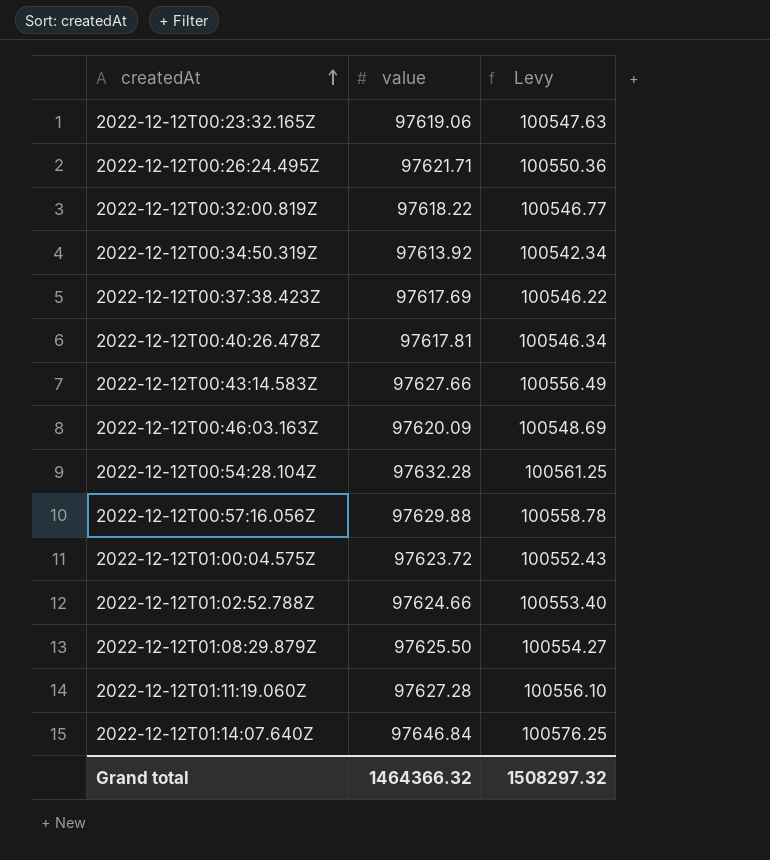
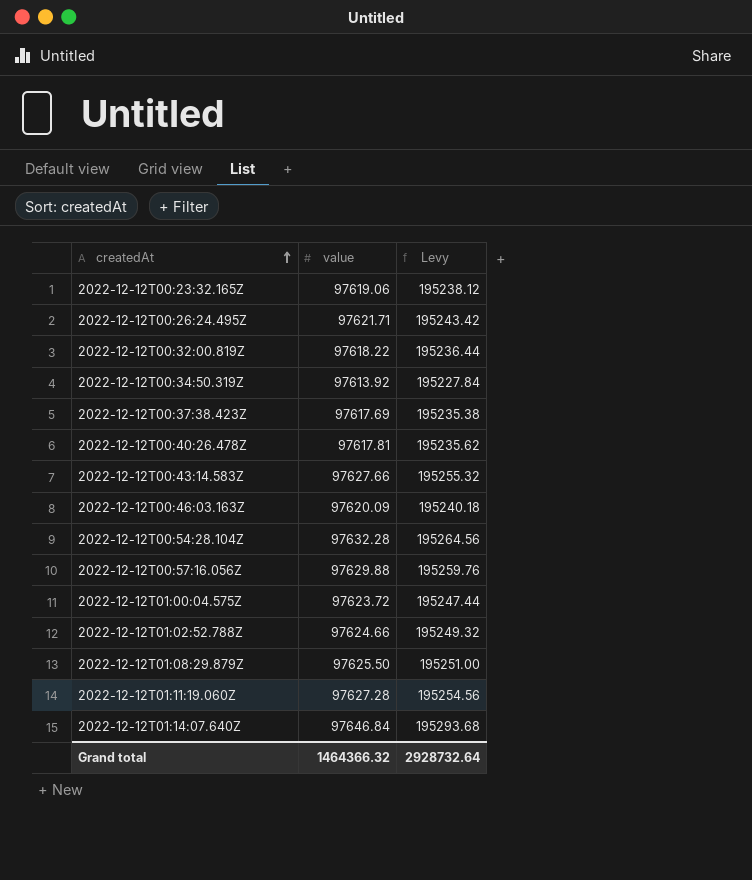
column Levy | formula: [value] * 1.03 -> [value] * 2
Grand total | Levy: 1508297.32 -> 2928732.64

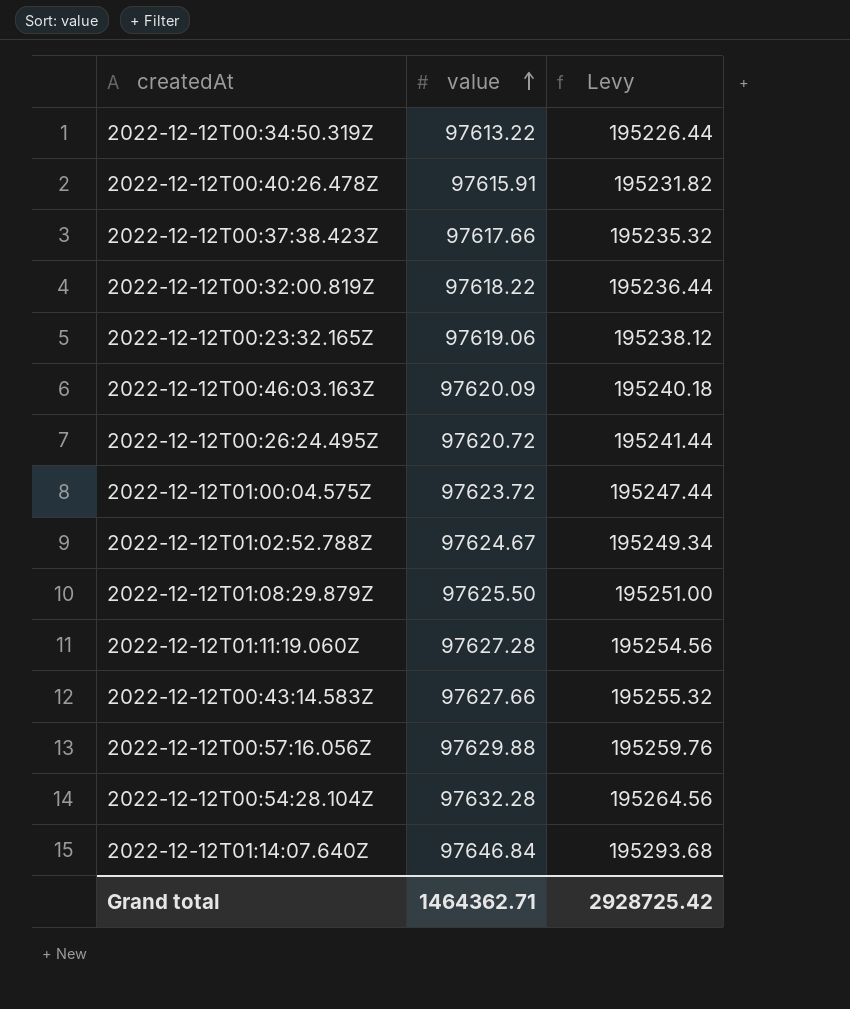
row order: createdAt ascending -> value ascending
2022-12-12T00:34:50.319Z | value: 97613.92 -> 97613.22
2022-12-12T00:34:50.319Z | Levy: 195227.84 -> 195226.44
2022-12-12T00:40:26.478Z | value: 97617.81 -> 97615.91
2022-12-12T00:40:26.478Z | Levy: 195235.62 -> 195231.82
2022-12-12T00:37:38.423Z | value: 97617.69 -> 97617.66
2022-12-12T00:37:38.423Z | Levy: 195235.38 -> 195235.32
2022-12-12T00:26:24.495Z | value: 97621.71 -> 97620.72
2022-12-12T00:26:24.495Z | Levy: 195243.42 -> 195241.44
2022-12-12T01:02:52.788Z | value: 97624.66 -> 97624.67
2022-12-12T01:02:52.788Z | Levy: 195249.32 -> 195249.34
Grand total | value: 1464366.32 -> 1464362.71
Grand total | Levy: 2928732.64 -> 2928725.42

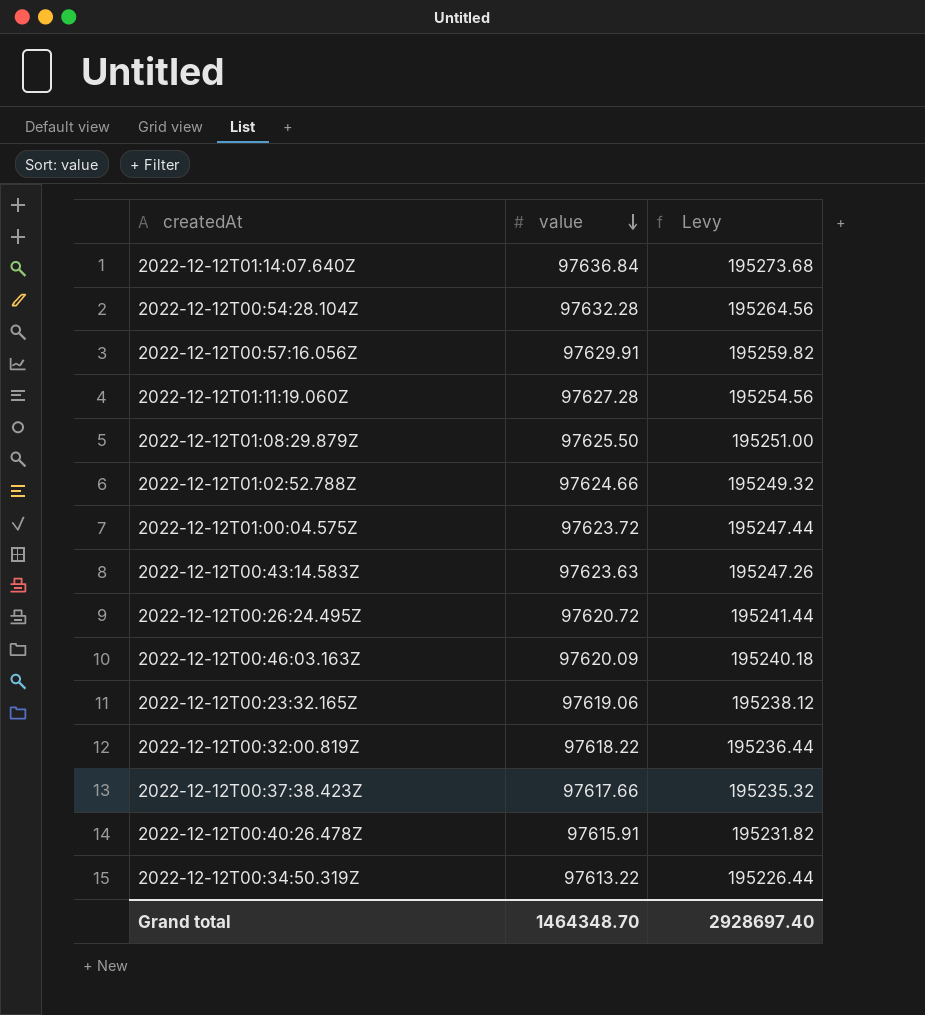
row order: value ascending -> value descending
2022-12-12T01:14:07.640Z | value: 97646.84 -> 97636.84
2022-12-12T01:14:07.640Z | Levy: 195293.68 -> 195273.68
2022-12-12T00:57:16.056Z | value: 97629.88 -> 97629.91
2022-12-12T00:57:16.056Z | Levy: 195259.76 -> 195259.82
2022-12-12T01:02:52.788Z | value: 97624.67 -> 97624.66
2022-12-12T01:02:52.788Z | Levy: 195249.34 -> 195249.32
2022-12-12T00:43:14.583Z | value: 97627.66 -> 97623.63
2022-12-12T00:43:14.583Z | Levy: 195255.32 -> 195247.26
Grand total | value: 1464362.71 -> 1464348.70
Grand total | Levy: 2928725.42 -> 2928697.40

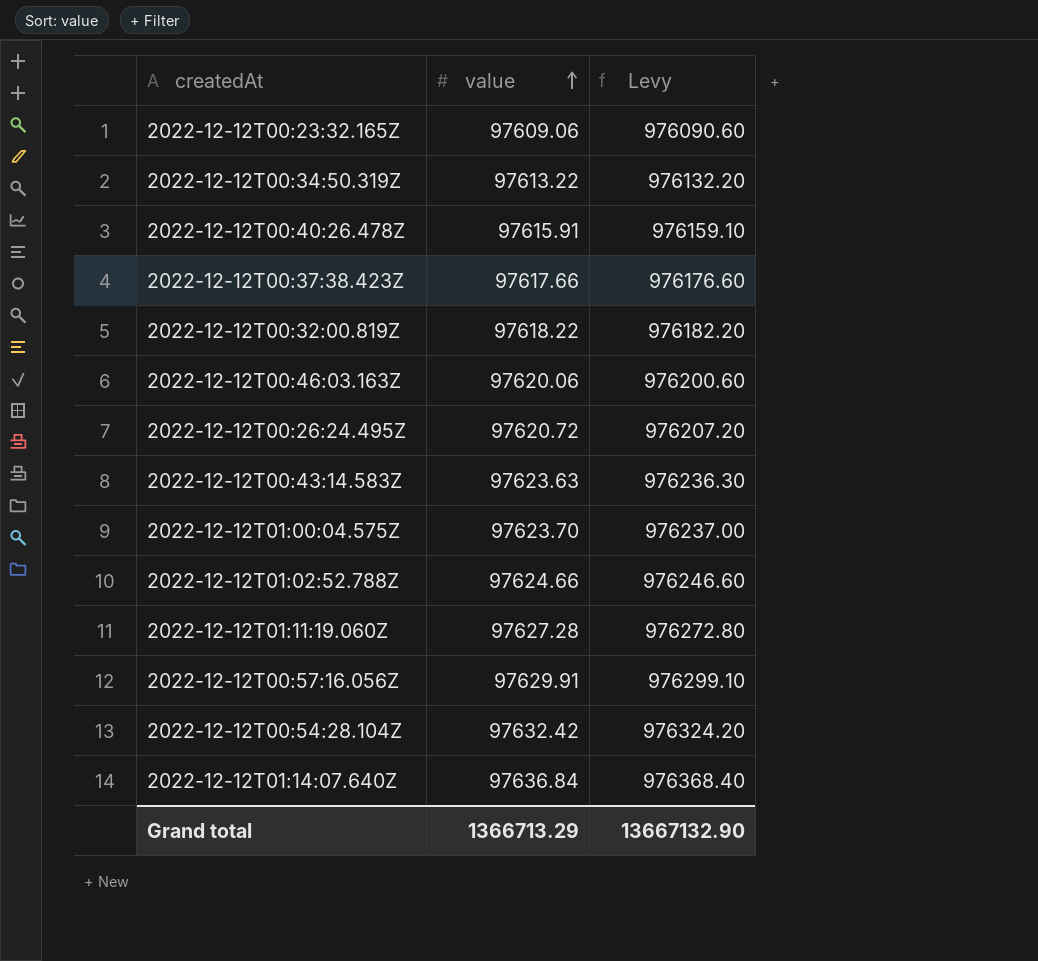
row order: value descending -> value ascending
column Levy | formula: [value] * 2 -> [value] * 10
row 2022-12-12T01:08:29.879Z: 97625.50 | 195251.00 -> none
2022-12-12T00:23:32.165Z | value: 97619.06 -> 97609.06
2022-12-12T00:46:03.163Z | value: 97620.09 -> 97620.06
2022-12-12T01:00:04.575Z | value: 97623.72 -> 97623.70
2022-12-12T00:54:28.104Z | value: 97632.28 -> 97632.42
Grand total | value: 1464348.70 -> 1366713.29
Grand total | Levy: 2928697.40 -> 13667132.90

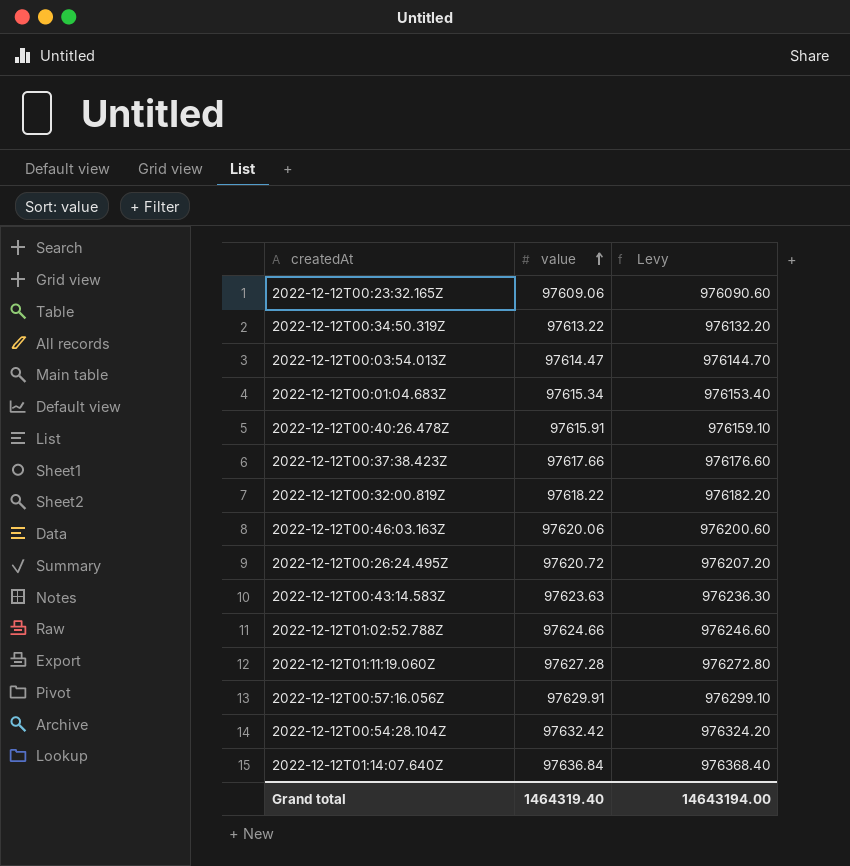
row 2022-12-12T01:00:04.575Z: 97623.70 | 976237.00 -> none
row 2022-12-12T00:03:54.013Z: none -> 97614.47 | 976144.70
row 2022-12-12T00:01:04.683Z: none -> 97615.34 | 976153.40
Grand total | value: 1366713.29 -> 1464319.40
Grand total | Levy: 13667132.90 -> 14643194.00

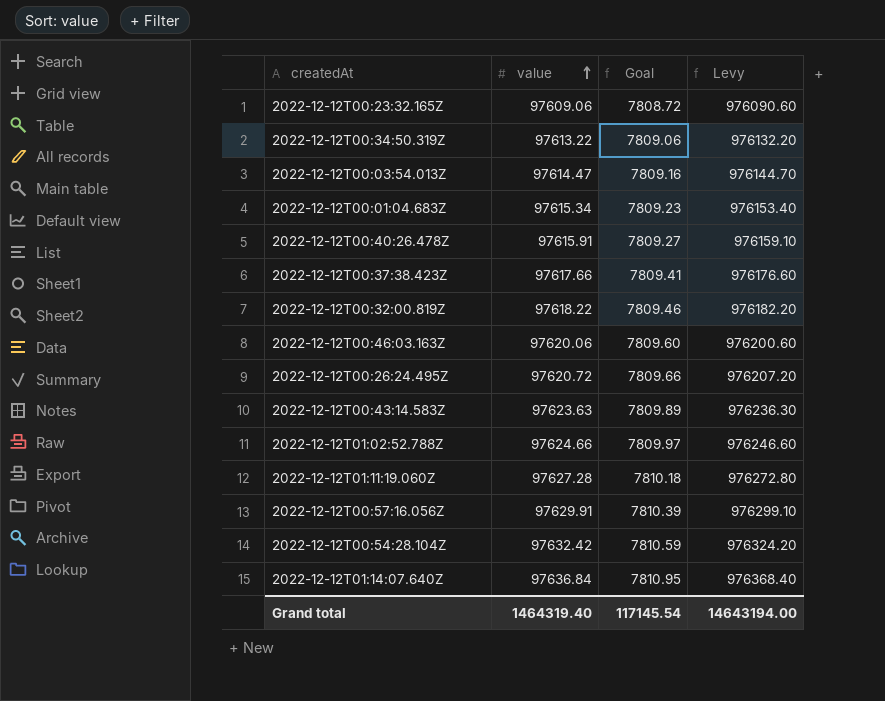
column Goal | formula: none -> [value] * 0.08

